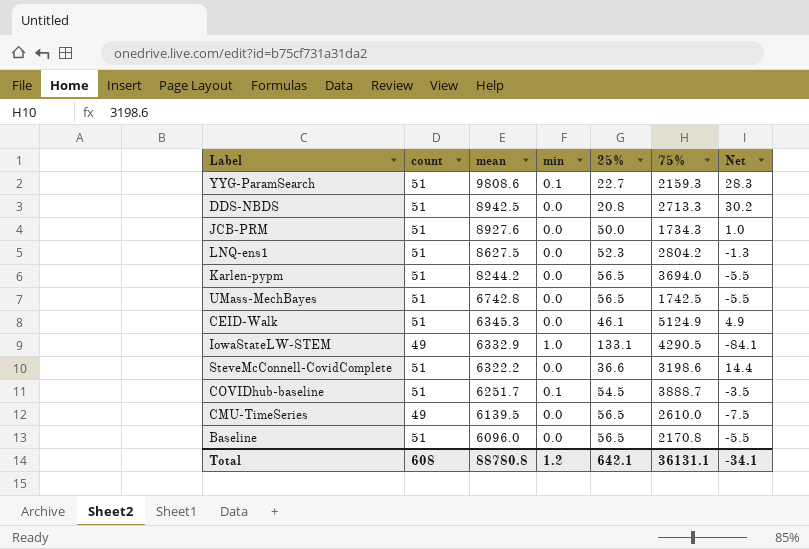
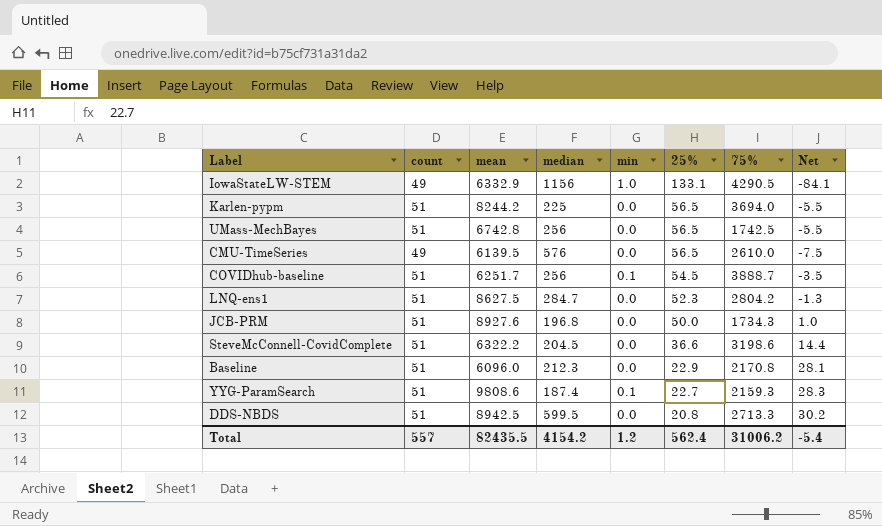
row order: mean descending -> 25% descending
column median | position: none -> 4
row CEID-Walk: 51 | 6345.3 | 0.0 | 46.1 | 5124.9 | 4.9 -> none
Baseline | 25%: 56.5 -> 22.9
Baseline | Net: -5.5 -> 28.1
Total | count: 608 -> 557
Total | mean: 88780.8 -> 82435.5
Total | 25%: 642.1 -> 562.4
Total | 75%: 36131.1 -> 31006.2
Total | Net: -34.1 -> -5.4

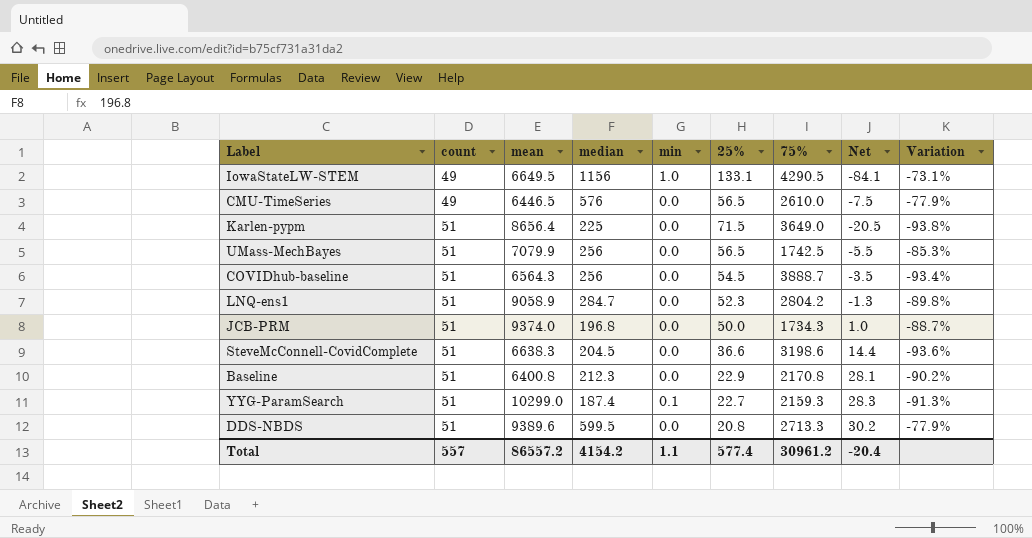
row order: 25% descending -> count ascending
column Variation | formula: none -> ([median] - [75%]) / [75%]
IowaStateLW-STEM | mean: 6332.9 -> 6649.5
CMU-TimeSeries | mean: 6139.5 -> 6446.5
Karlen-pypm | mean: 8244.2 -> 8656.4
Karlen-pypm | 25%: 56.5 -> 71.5
Karlen-pypm | 75%: 3694.0 -> 3649.0
Karlen-pypm | Net: -5.5 -> -20.5
UMass-MechBayes | mean: 6742.8 -> 7079.9
COVIDhub-baseline | mean: 6251.7 -> 6564.3
COVIDhub-baseline | min: 0.1 -> 0.0
LNQ-ens1 | mean: 8627.5 -> 9058.9
JCB-PRM | mean: 8927.6 -> 9374.0
SteveMcConnell-CovidComplete | mean: 6322.2 -> 6638.3
Baseline | mean: 6096.0 -> 6400.8
YYG-ParamSearch | mean: 9808.6 -> 10299.0
DDS-NBDS | mean: 8942.5 -> 9389.6
Total | mean: 82435.5 -> 86557.2
Total | min: 1.2 -> 1.1
Total | 25%: 562.4 -> 577.4
Total | 75%: 31006.2 -> 30961.2
Total | Net: -5.4 -> -20.4

